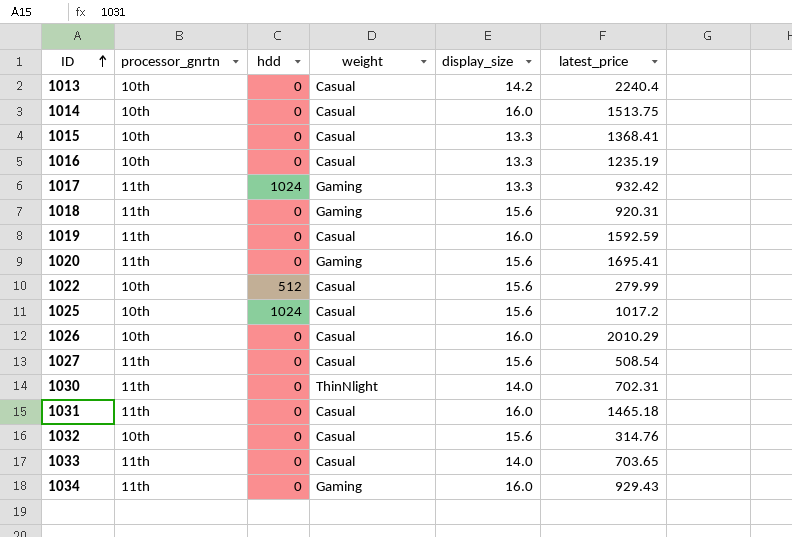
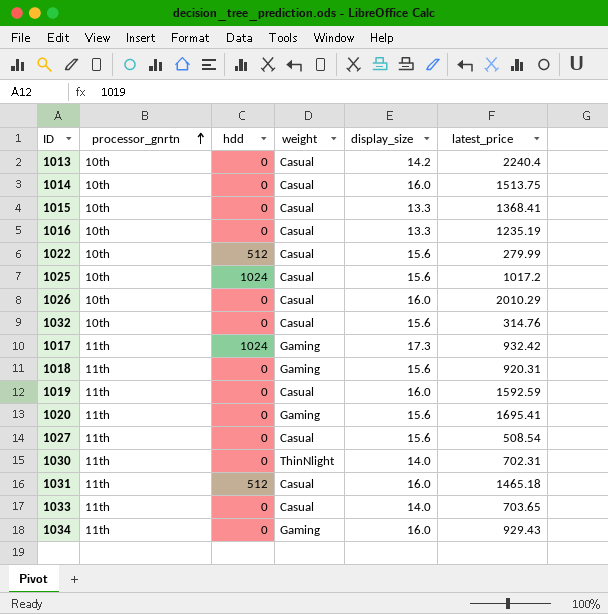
row order: ID ascending -> processor_gnrtn ascending
1017 | display_size: 13.3 -> 17.3
1031 | hdd: 0 -> 512

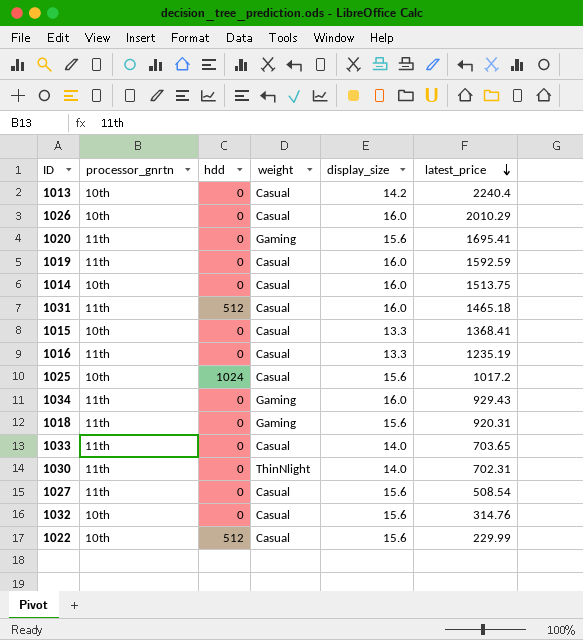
row order: processor_gnrtn ascending -> latest_price descending
row 1017: 11th | 1024 | Gaming | 17.3 | 932.42 -> none
1016 | processor_gnrtn: 10th -> 11th
1022 | latest_price: 279.99 -> 229.99

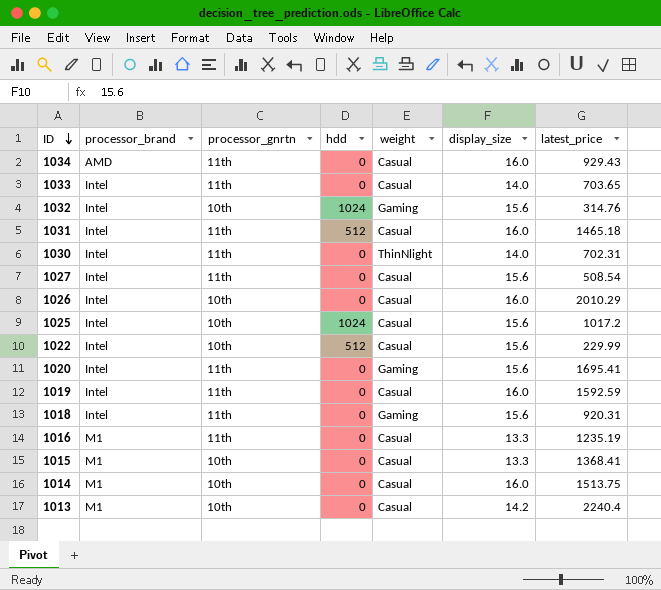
row order: latest_price descending -> ID descending
column processor_brand | position: none -> 2
1034 | weight: Gaming -> Casual
1032 | hdd: 0 -> 1024
1032 | weight: Casual -> Gaming

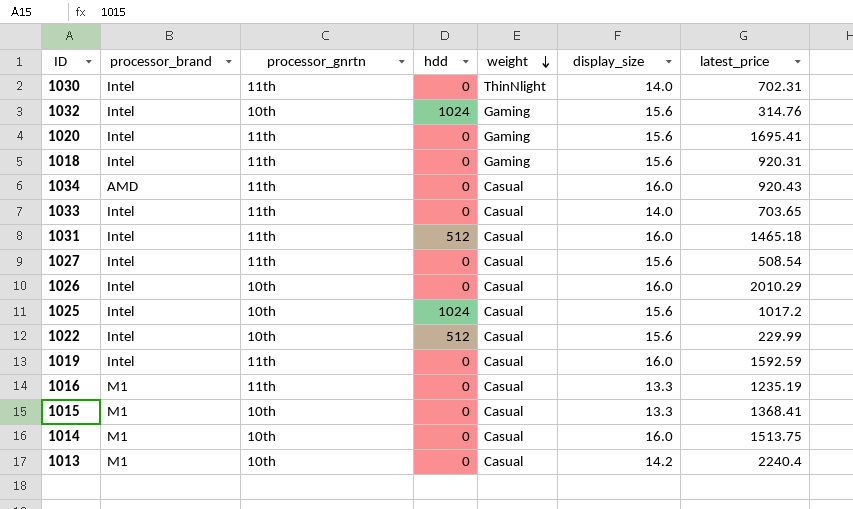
row order: ID descending -> weight descending
1034 | latest_price: 929.43 -> 920.43

